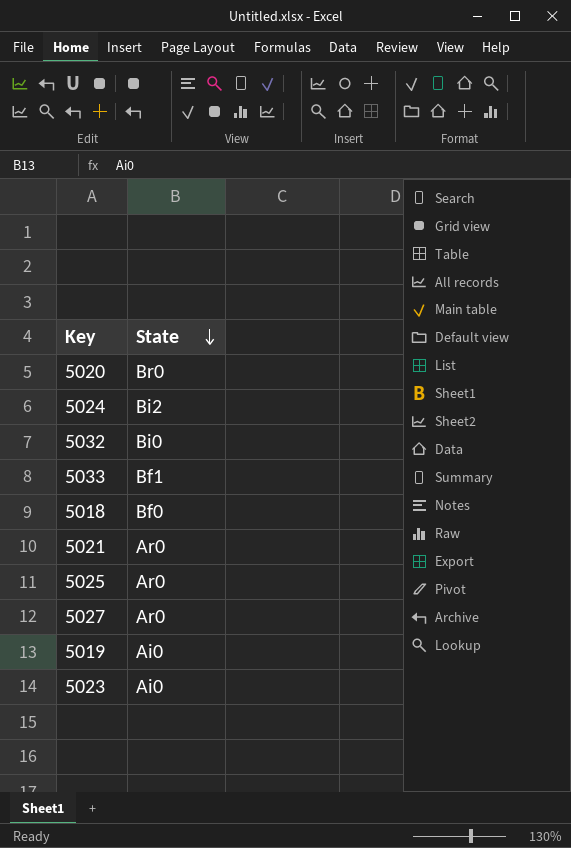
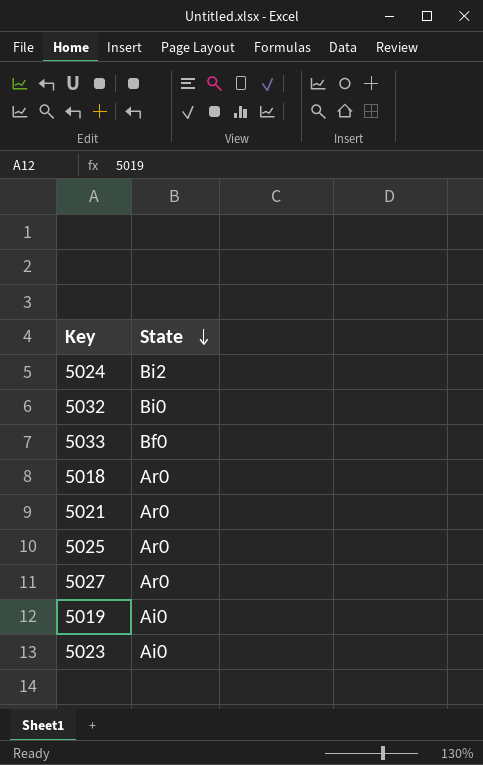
row 5020: Br0 -> none
5033 | State: Bf1 -> Bf0
5018 | State: Bf0 -> Ar0

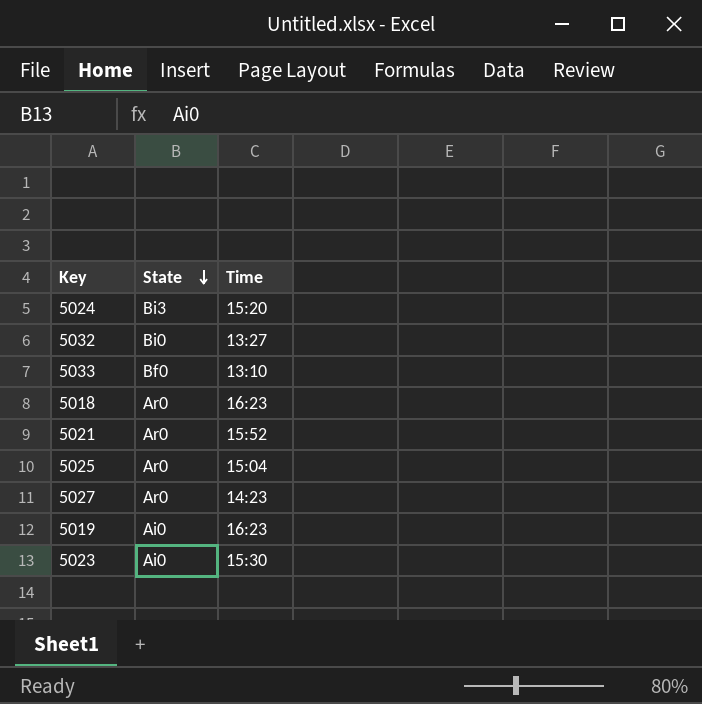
column Time | position: none -> 3
5024 | State: Bi2 -> Bi3

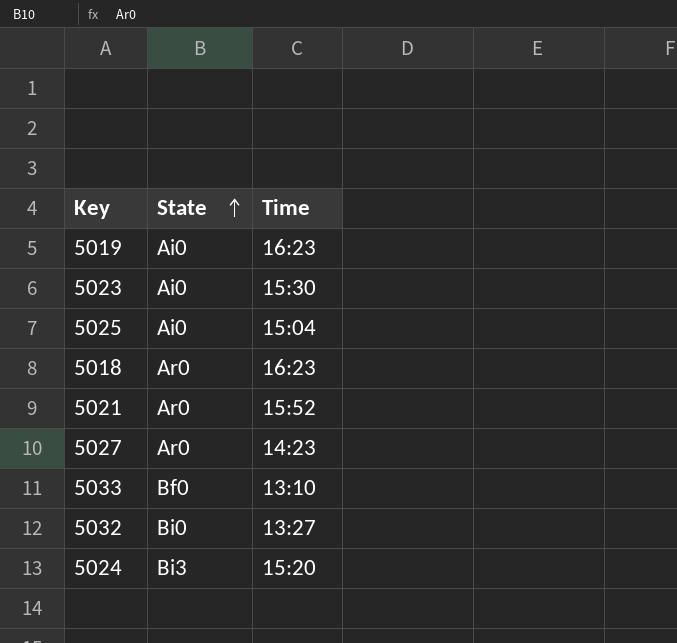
row order: State descending -> State ascending
5025 | State: Ar0 -> Ai0

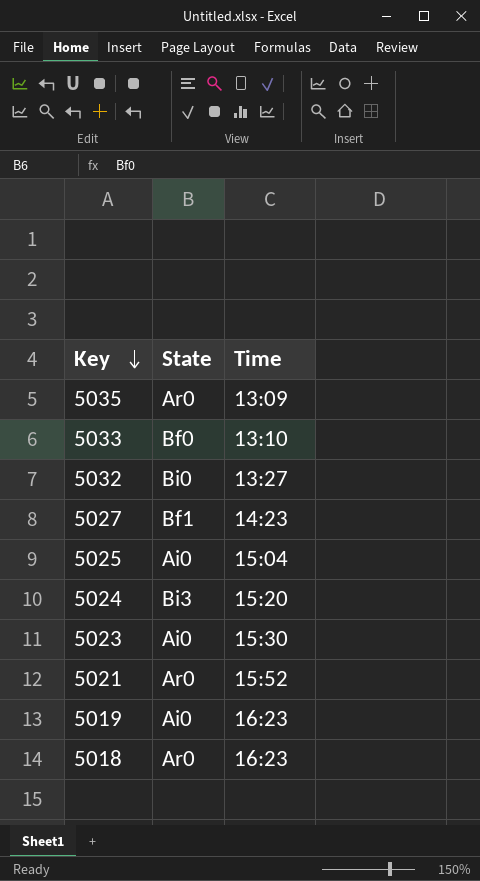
row order: State ascending -> Key descending
row 5035: none -> Ar0 | 13:09
5027 | State: Ar0 -> Bf1

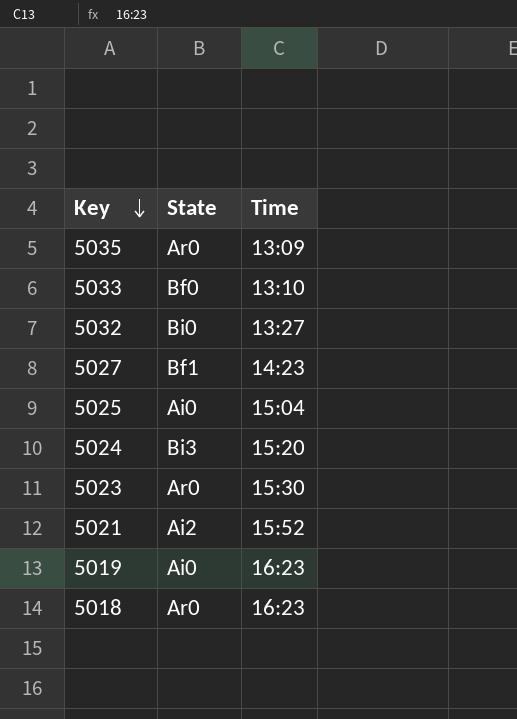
5023 | State: Ai0 -> Ar0
5021 | State: Ar0 -> Ai2

